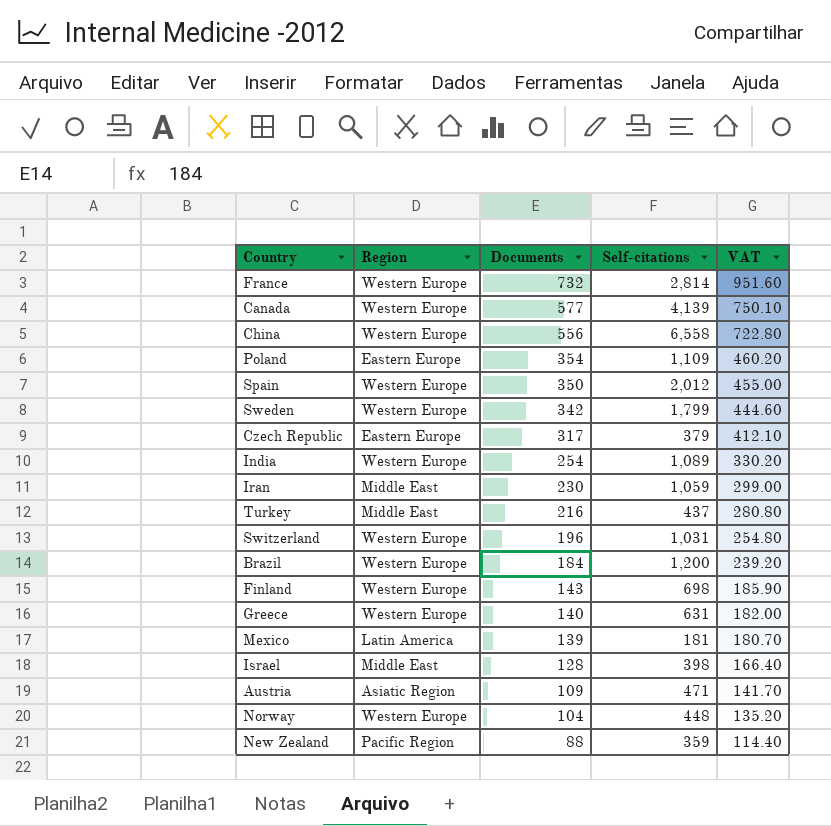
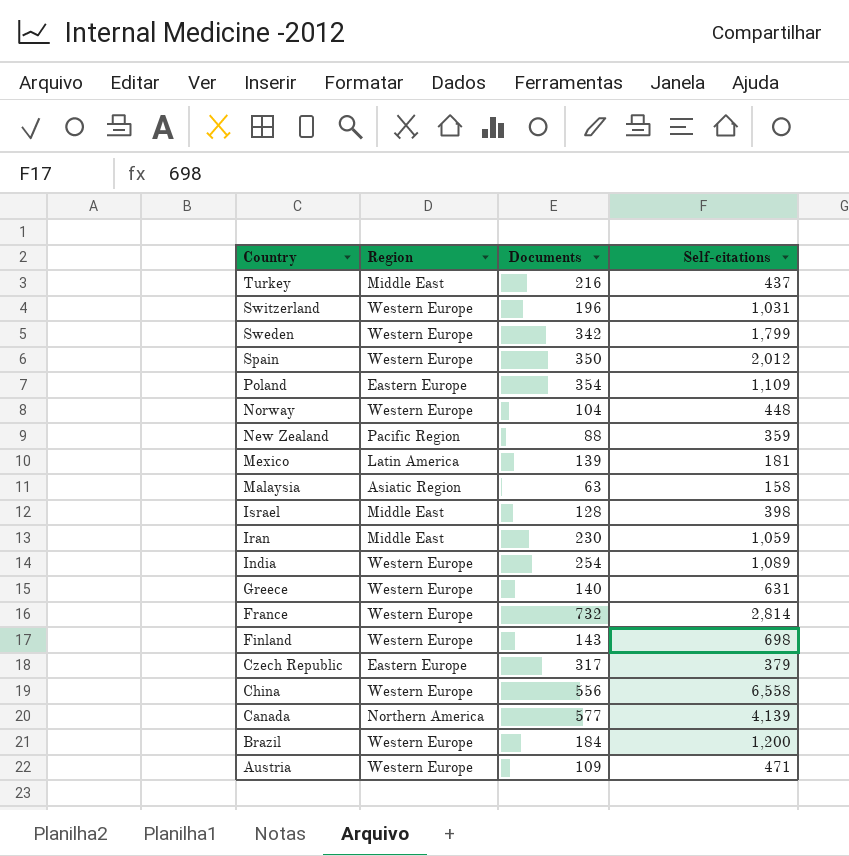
row order: Documents descending -> Country descending
column VAT | formula: [Documents] * 1.3 -> none
row Malaysia: none -> Asiatic Region | 63 | 158
Canada | Region: Western Europe -> Northern America
Austria | Region: Asiatic Region -> Western Europe

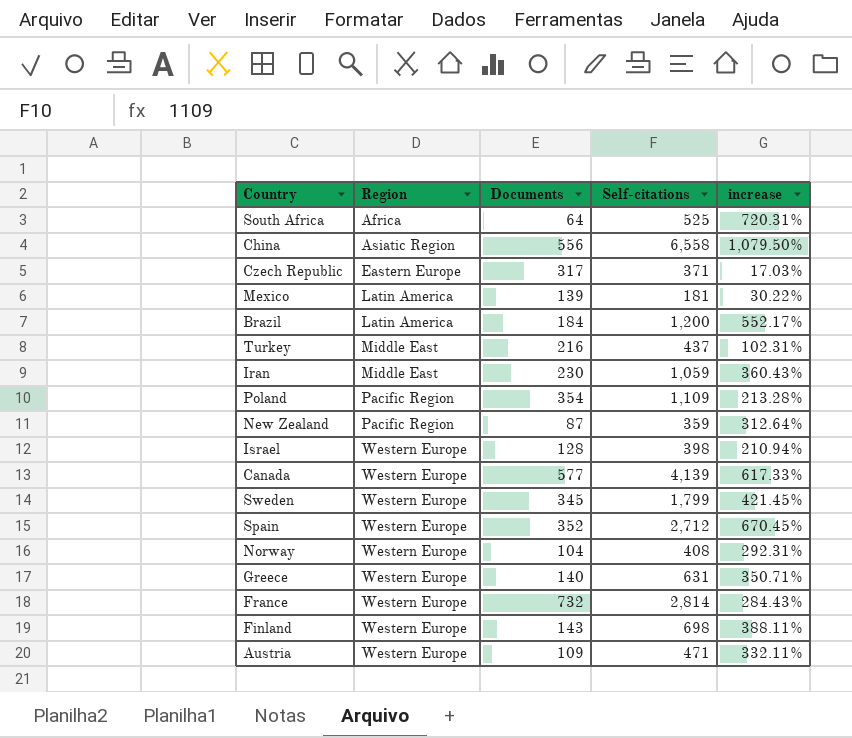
row order: Country descending -> Region ascending
column increase | formula: none -> ([Self-citations] - [Documents]) / [Documents]
row Switzerland: Western Europe | 196 | 1,031 -> none
row Malaysia: Asiatic Region | 63 | 158 -> none
row India: Western Europe | 254 | 1,089 -> none
row South Africa: none -> Africa | 64 | 525 | 720.31%
China | Region: Western Europe -> Asiatic Region
Czech Republic | Self-citations: 379 -> 371
Brazil | Region: Western Europe -> Latin America
Poland | Region: Eastern Europe -> Pacific Region
New Zealand | Documents: 88 -> 87
Israel | Region: Middle East -> Western Europe
Canada | Region: Northern America -> Western Europe
Sweden | Documents: 342 -> 345
Spain | Documents: 350 -> 352
Spain | Self-citations: 2,012 -> 2,712
Norway | Self-citations: 448 -> 408

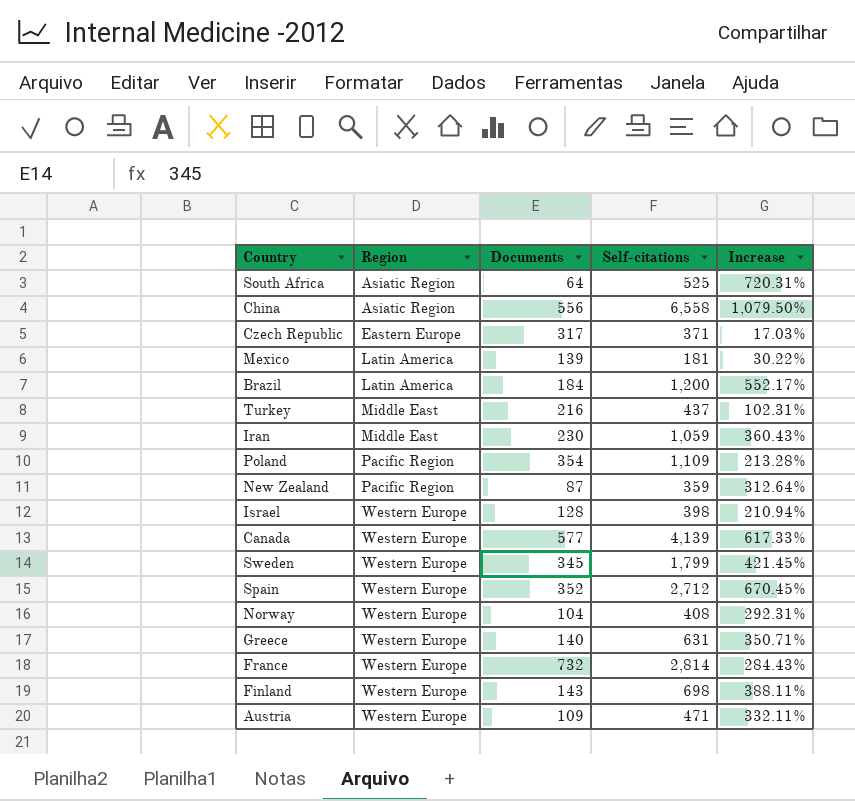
column name: increase -> Increase
South Africa | Region: Africa -> Asiatic Region

